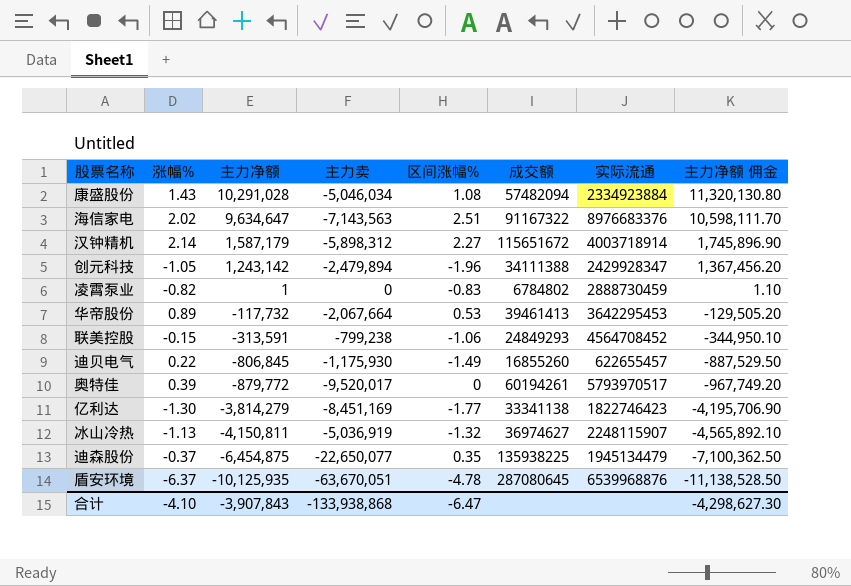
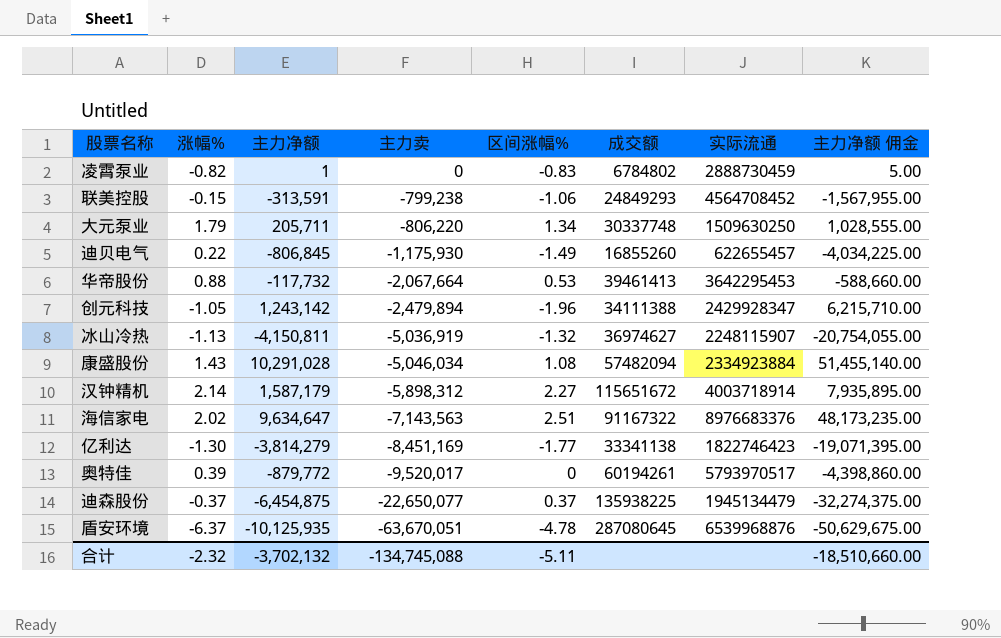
row order: 主力净额 descending -> 主力卖 descending
column 主力净额 佣金 | formula: [主力净额] * 1.1 -> [主力净额] * 5
row 大元泵业: none -> 1.79 | 205,711 | -806,220 | 1.34 | 30337748 | 1509630250 | 1,028,555.00
华帝股份 | 涨幅%: 0.89 -> 0.88
迪森股份 | 区间涨幅%: 0.35 -> 0.37
合计 | 涨幅%: -4.10 -> -2.32
合计 | 主力净额: -3,907,843 -> -3,702,132
合计 | 主力卖: -133,938,868 -> -134,745,088
合计 | 区间涨幅%: -6.47 -> -5.11
合计 | 主力净额 佣金: -4,298,627.30 -> -18,510,660.00

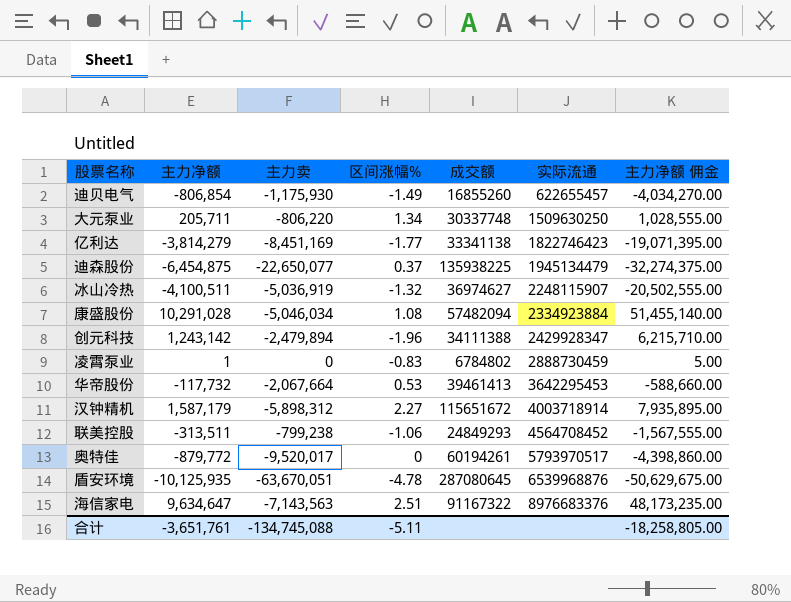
row order: 主力卖 descending -> 实际流通 ascending
column 涨幅% | position: 2 -> none
迪贝电气 | 主力净额: -806,845 -> -806,854
迪贝电气 | 主力净额 佣金: -4,034,225.00 -> -4,034,270.00
冰山冷热 | 主力净额: -4,150,811 -> -4,100,511
冰山冷热 | 主力净额 佣金: -20,754,055.00 -> -20,502,555.00
联美控股 | 主力净额: -313,591 -> -313,511
联美控股 | 主力净额 佣金: -1,567,955.00 -> -1,567,555.00
合计 | 主力净额: -3,702,132 -> -3,651,761
合计 | 主力净额 佣金: -18,510,660.00 -> -18,258,805.00

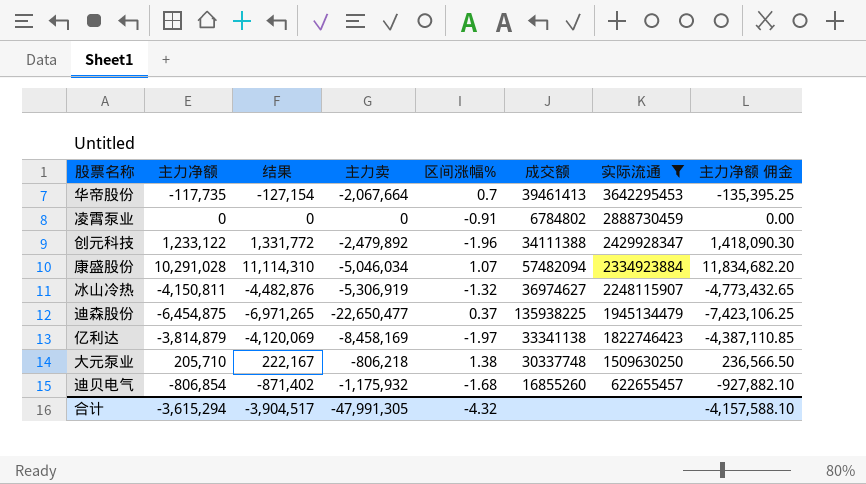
filter: none -> 实际流通 <= 3642295453
row order: 实际流通 ascending -> 实际流通 descending
column 结果 | formula: none -> [主力净额] * 1.08
column 主力净额 佣金 | formula: [主力净额] * 5 -> [主力净额] * 1.15
华帝股份 | 主力净额: -117,732 -> -117,735
华帝股份 | 区间涨幅%: 0.53 -> 0.7
凌霄泵业 | 主力净额: 1 -> 0
凌霄泵业 | 区间涨幅%: -0.83 -> -0.91
创元科技 | 主力净额: 1,243,142 -> 1,233,122
创元科技 | 主力卖: -2,479,894 -> -2,479,892
康盛股份 | 区间涨幅%: 1.08 -> 1.07
冰山冷热 | 主力净额: -4,100,511 -> -4,150,811
冰山冷热 | 主力卖: -5,036,919 -> -5,306,919
迪森股份 | 主力卖: -22,650,077 -> -22,650,477
亿利达 | 主力净额: -3,814,279 -> -3,814,879
亿利达 | 主力卖: -8,451,169 -> -8,458,169
亿利达 | 区间涨幅%: -1.77 -> -1.97
大元泵业 | 主力净额: 205,711 -> 205,710
大元泵业 | 主力卖: -806,220 -> -806,218
大元泵业 | 区间涨幅%: 1.34 -> 1.38
迪贝电气 | 主力卖: -1,175,930 -> -1,175,932
迪贝电气 | 区间涨幅%: -1.49 -> -1.68
合计 | 主力净额: -3,651,761 -> -3,615,294
合计 | 主力卖: -134,745,088 -> -47,991,305
合计 | 区间涨幅%: -5.11 -> -4.32
合计 | 主力净额 佣金: -18,258,805.00 -> -4,157,588.10

